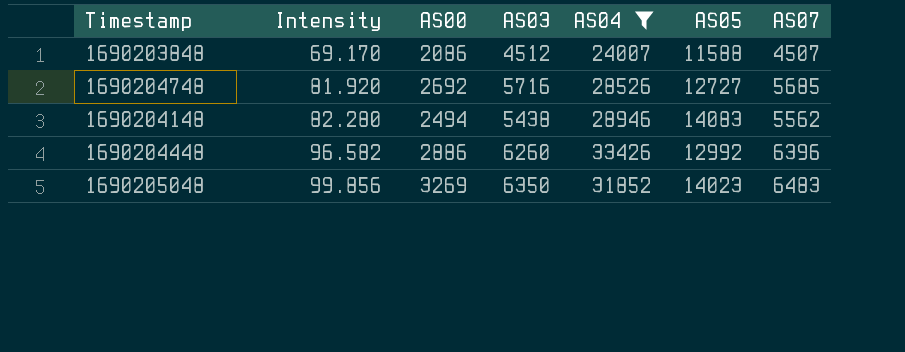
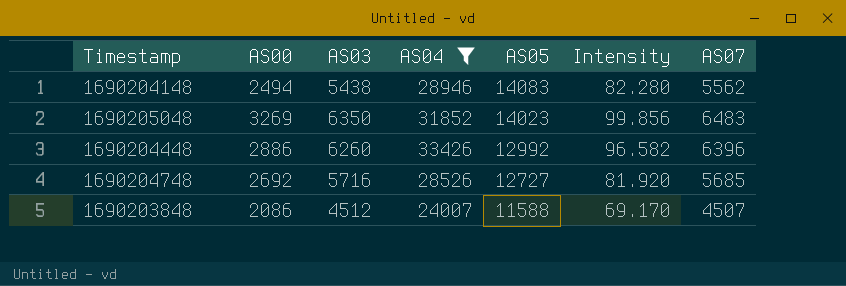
row order: Intensity ascending -> AS05 descending
column Intensity | position: 2 -> 6

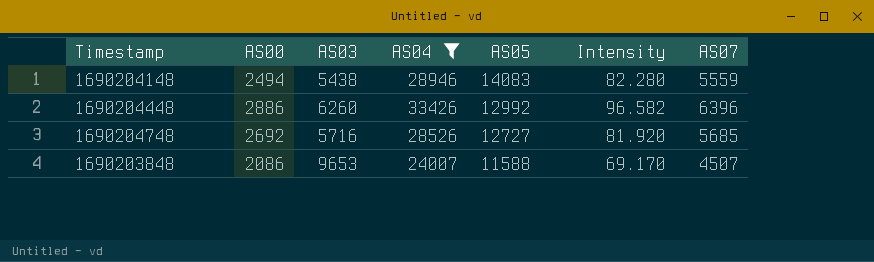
row 1690205048: 3269 | 6350 | 31852 | 14023 | 99.856 | 6483 -> none
1690204148 | AS07: 5562 -> 5559
1690203848 | AS03: 4512 -> 9653

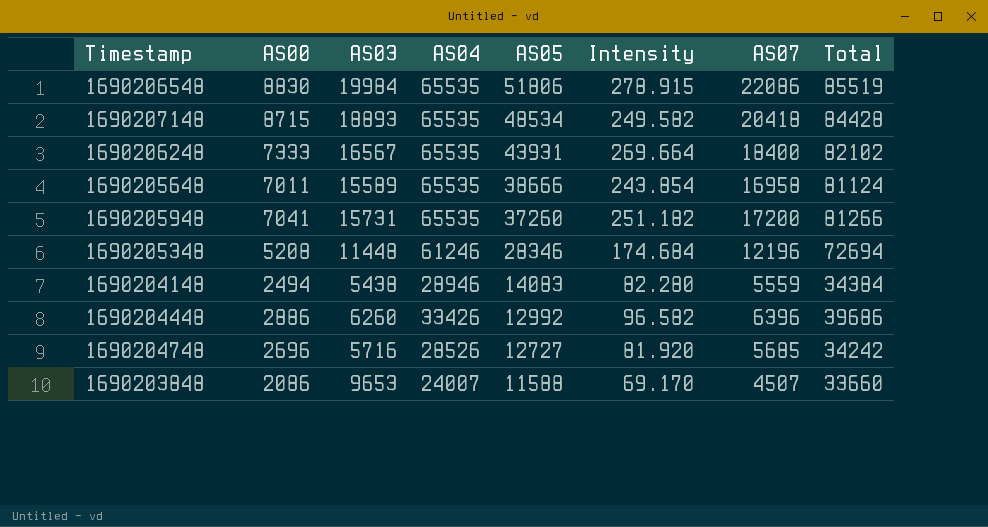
filter: AS04 <= 33426 -> none
column Total | formula: none -> [AS03] + [AS04]
1690204748 | AS00: 2692 -> 2696

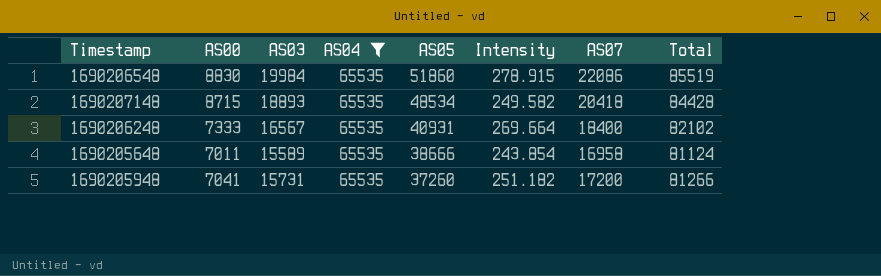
filter: none -> AS04 = 65535
1690206548 | AS05: 51806 -> 51860
1690206248 | AS05: 43931 -> 40931

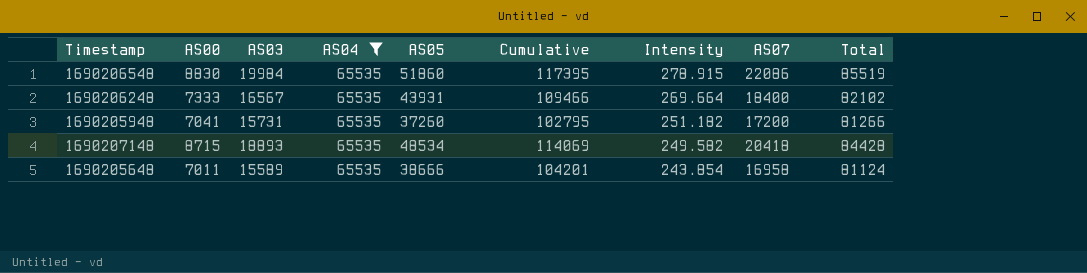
row order: AS05 descending -> Intensity descending
column Cumulative | formula: none -> [AS04] + [AS05]
1690206248 | AS05: 40931 -> 43931

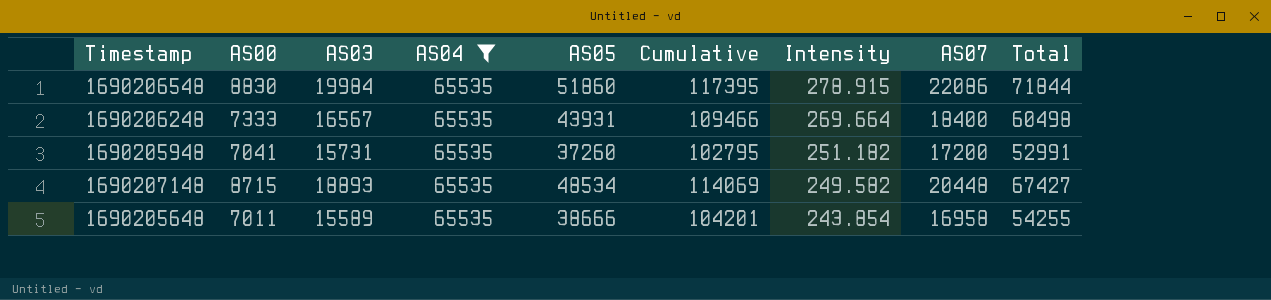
column Total | formula: [AS03] + [AS04] -> [AS03] + [AS05]
1690207148 | AS07: 20418 -> 20448

